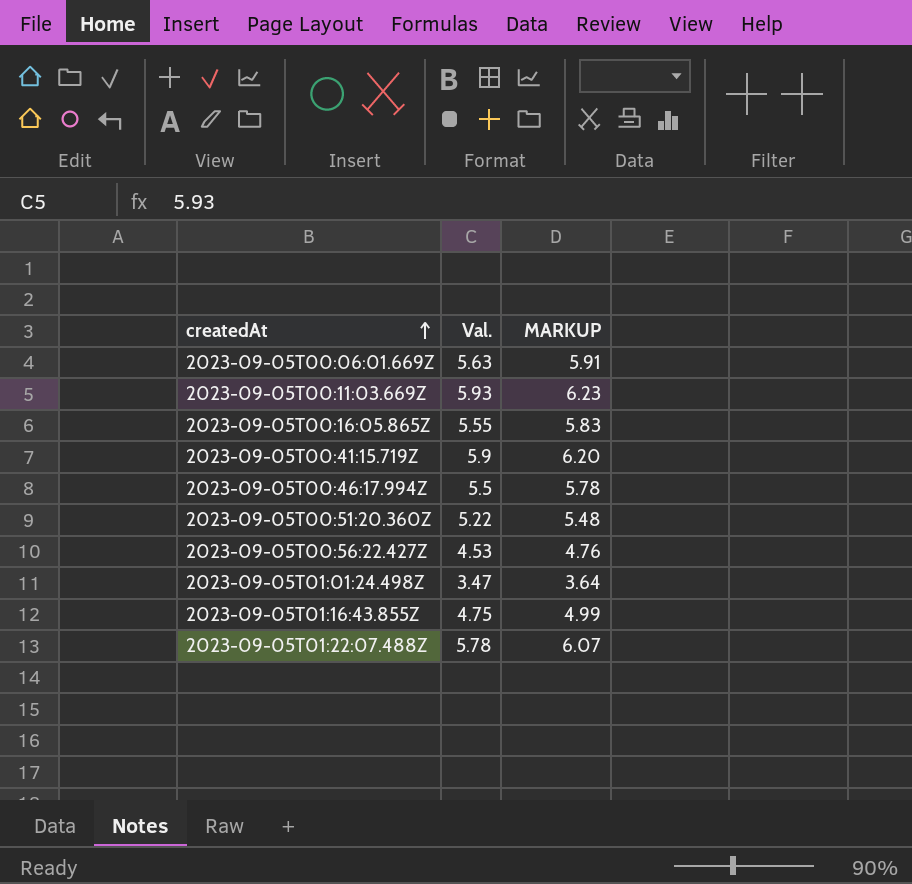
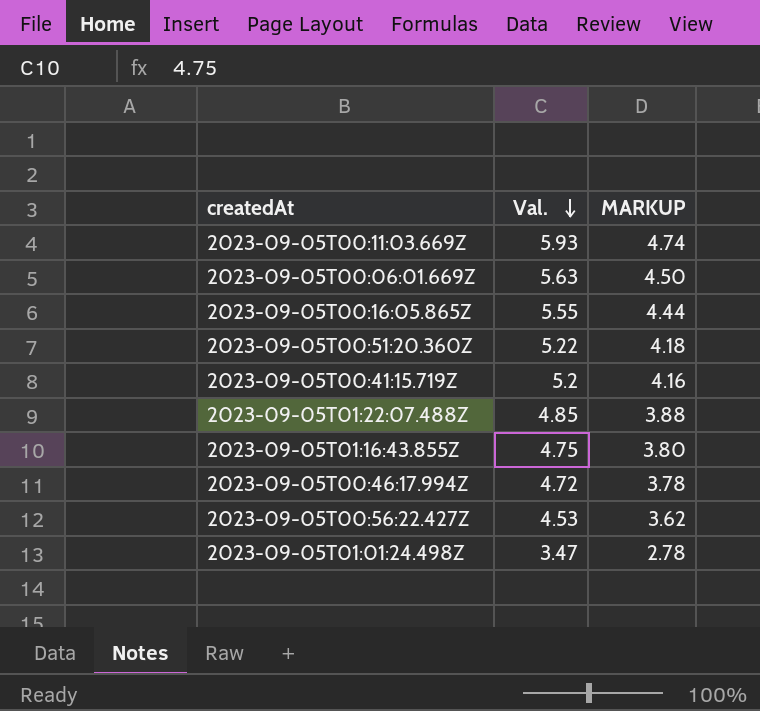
row order: createdAt ascending -> Val. descending
column MARKUP | formula: [Val.] * 1.05 -> [Val.] * 0.8
2023-09-05T00:41:15.719Z | Val.: 5.9 -> 5.2
2023-09-05T01:22:07.488Z | Val.: 5.78 -> 4.85
2023-09-05T00:46:17.994Z | Val.: 5.5 -> 4.72

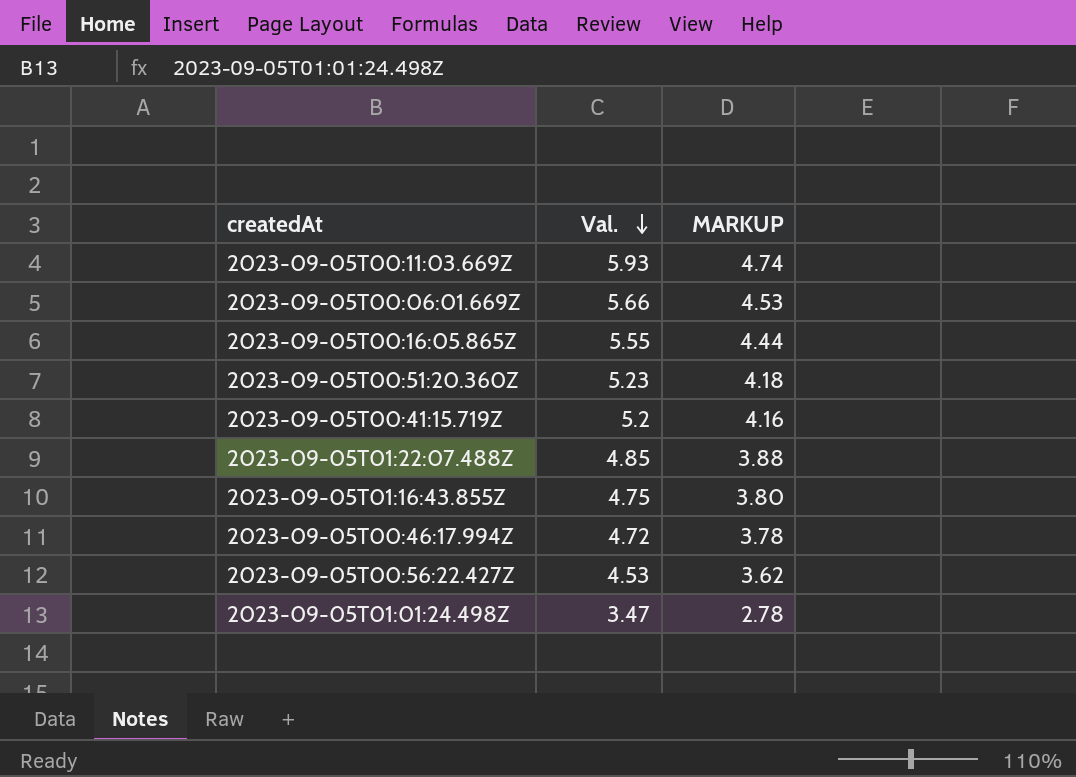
2023-09-05T00:06:01.669Z | Val.: 5.63 -> 5.66
2023-09-05T00:06:01.669Z | MARKUP: 4.50 -> 4.53
2023-09-05T00:51:20.360Z | Val.: 5.22 -> 5.23

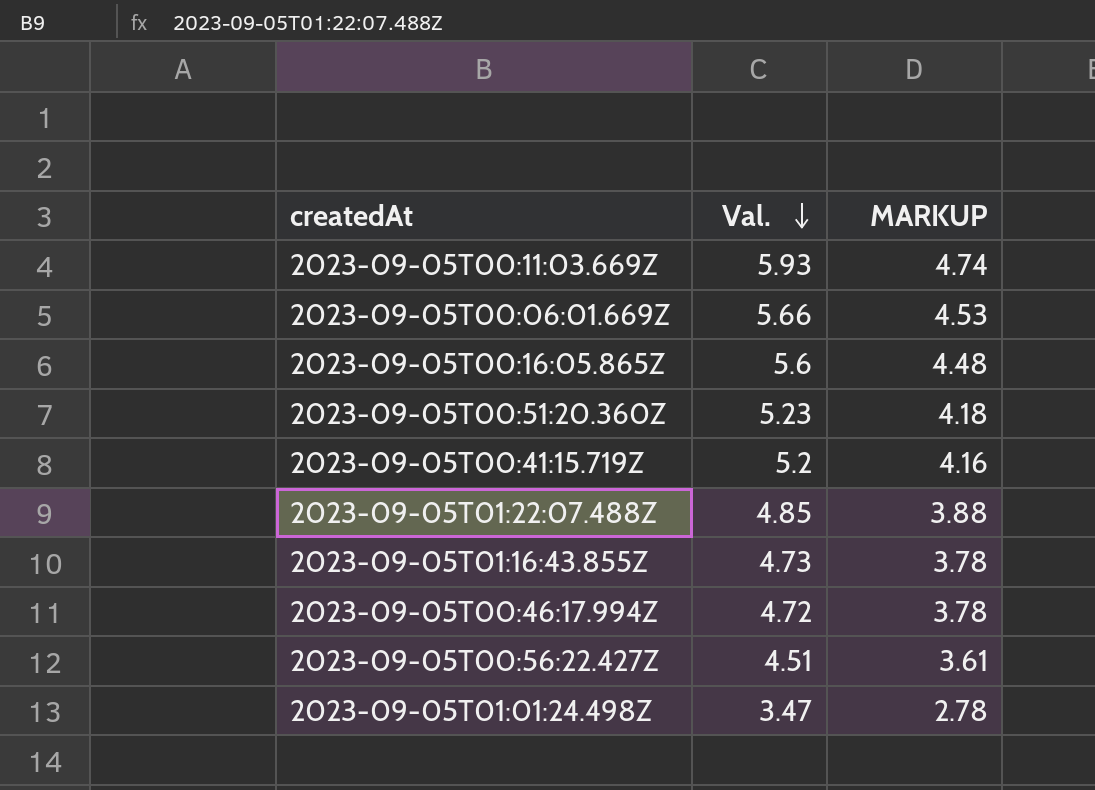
2023-09-05T00:16:05.865Z | Val.: 5.55 -> 5.6
2023-09-05T00:16:05.865Z | MARKUP: 4.44 -> 4.48
2023-09-05T01:16:43.855Z | Val.: 4.75 -> 4.73
2023-09-05T01:16:43.855Z | MARKUP: 3.80 -> 3.78
2023-09-05T00:56:22.427Z | Val.: 4.53 -> 4.51
2023-09-05T00:56:22.427Z | MARKUP: 3.62 -> 3.61

